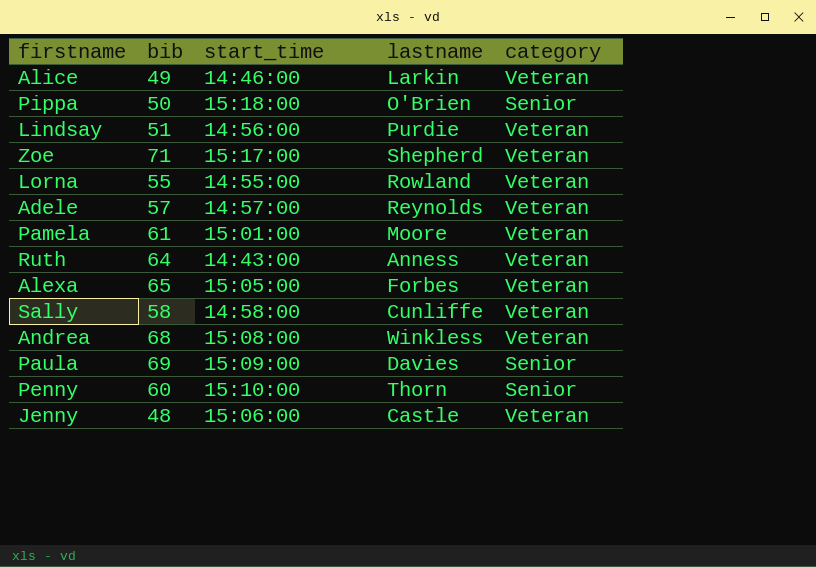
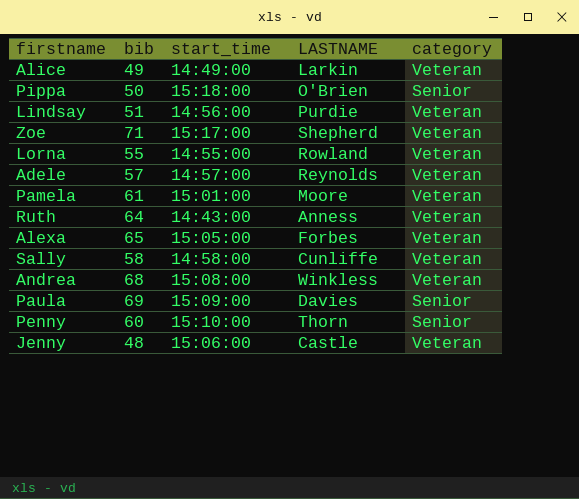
column name: lastname -> LASTNAME
Alice | start_time: 14:46:00 -> 14:49:00

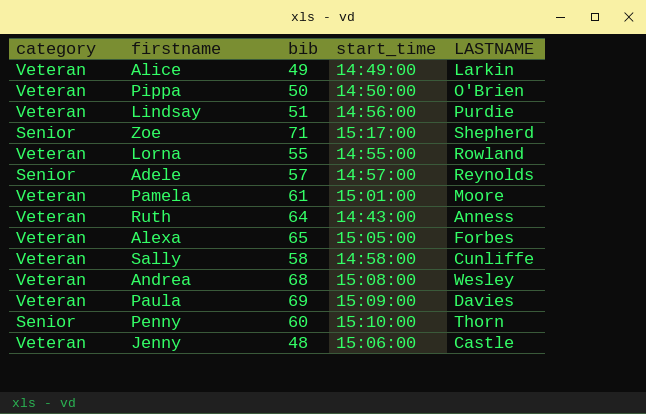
column category | position: 5 -> 1
Pippa | category: Senior -> Veteran
Pippa | start_time: 15:18:00 -> 14:50:00
Zoe | category: Veteran -> Senior
Adele | category: Veteran -> Senior
Andrea | LASTNAME: Winkless -> Wesley
Paula | category: Senior -> Veteran

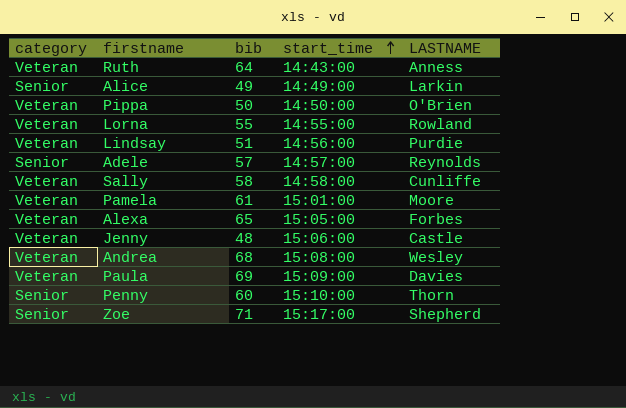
row order: none -> start_time ascending
Alice | category: Veteran -> Senior

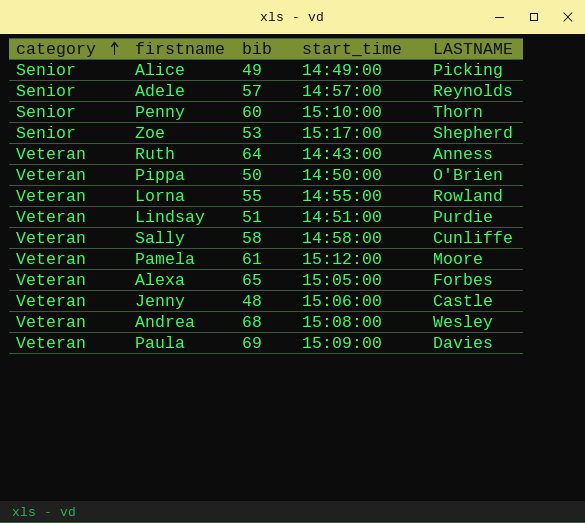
row order: start_time ascending -> category ascending
Alice | LASTNAME: Larkin -> Picking
Zoe | bib: 71 -> 53
Lindsay | start_time: 14:56:00 -> 14:51:00
Pamela | start_time: 15:01:00 -> 15:12:00

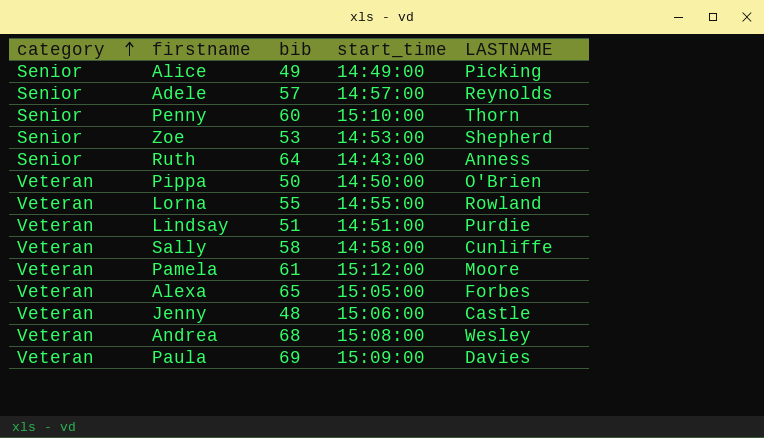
Zoe | start_time: 15:17:00 -> 14:53:00
Ruth | category: Veteran -> Senior

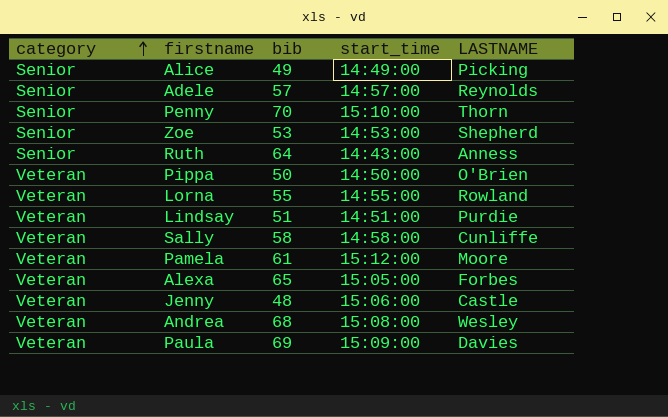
Penny | bib: 60 -> 70

